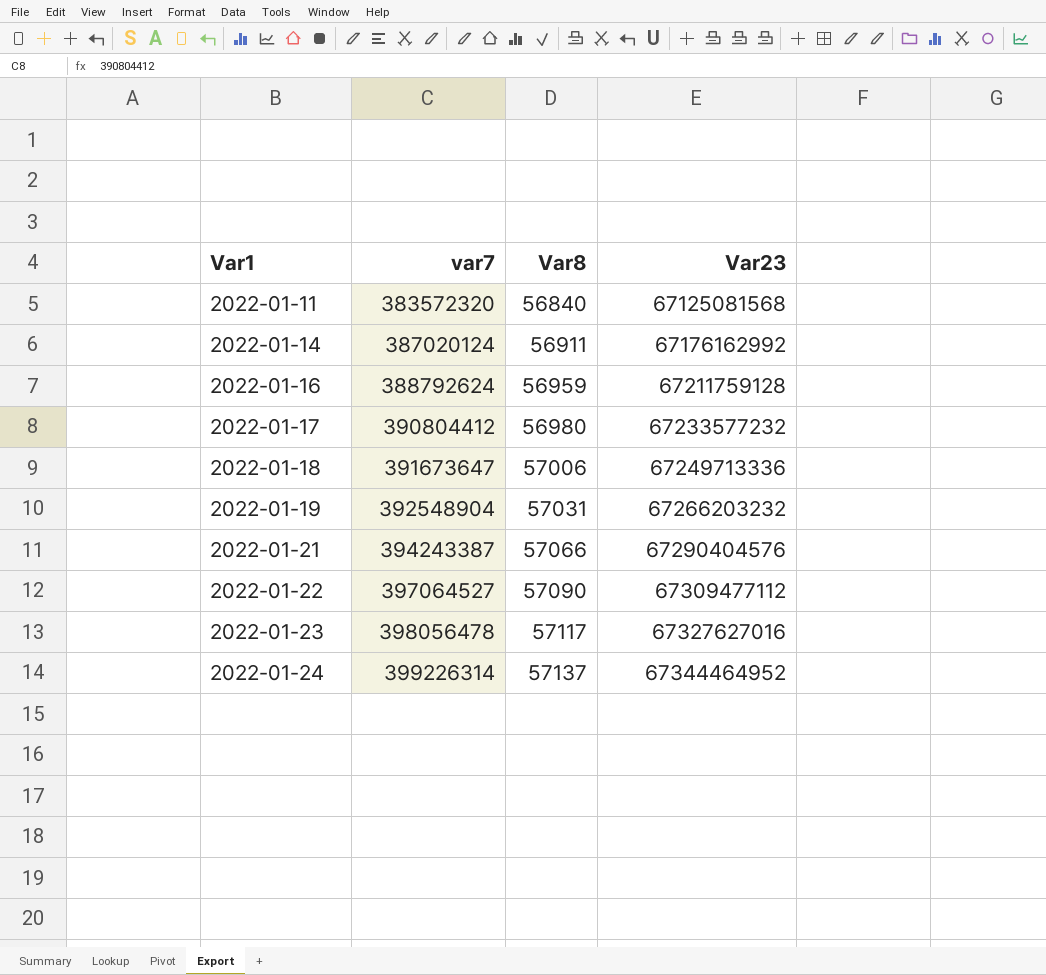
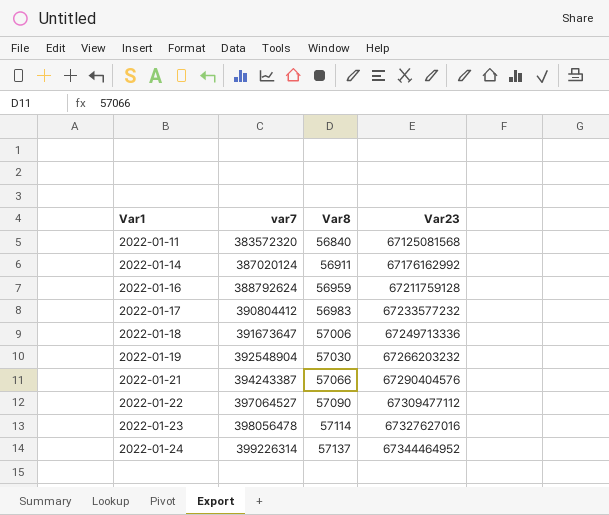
2022-01-17 | Var8: 56980 -> 56983
2022-01-19 | Var8: 57031 -> 57030
2022-01-23 | Var8: 57117 -> 57114

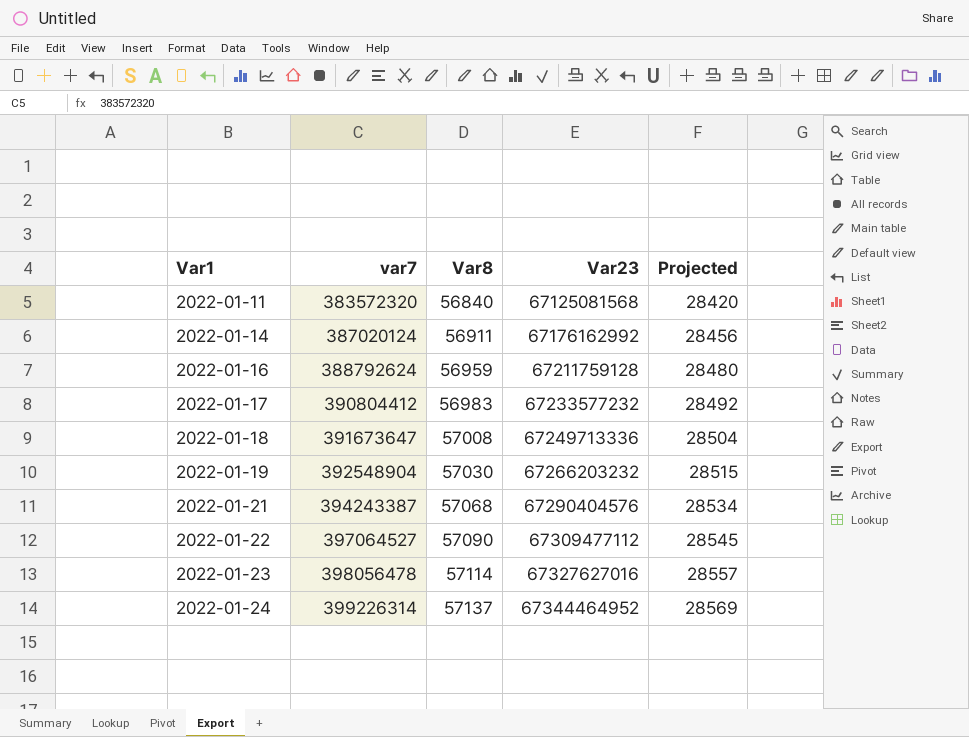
column Projected | formula: none -> [Var8] * 0.5
2022-01-18 | Var8: 57006 -> 57008
2022-01-21 | Var8: 57066 -> 57068

